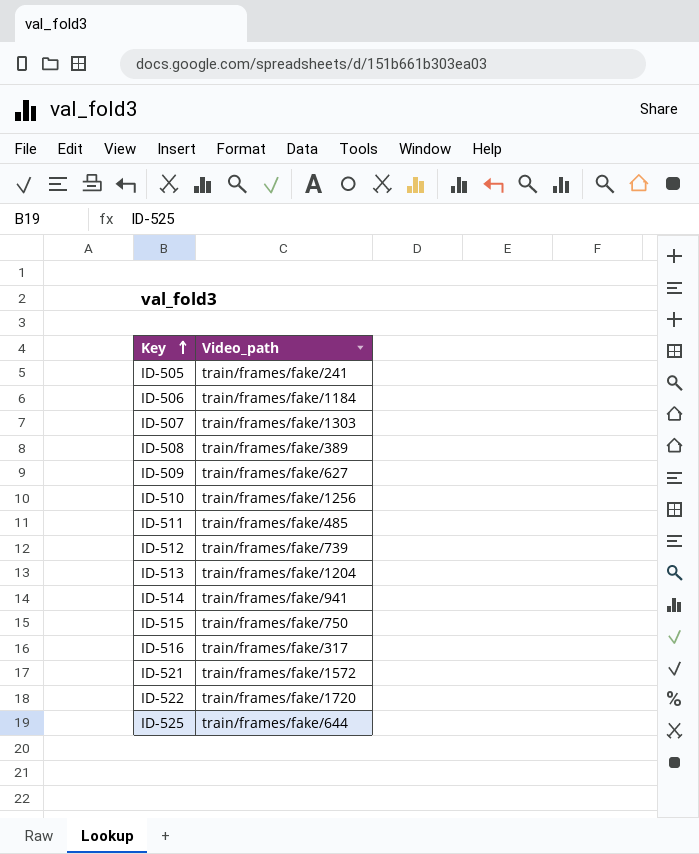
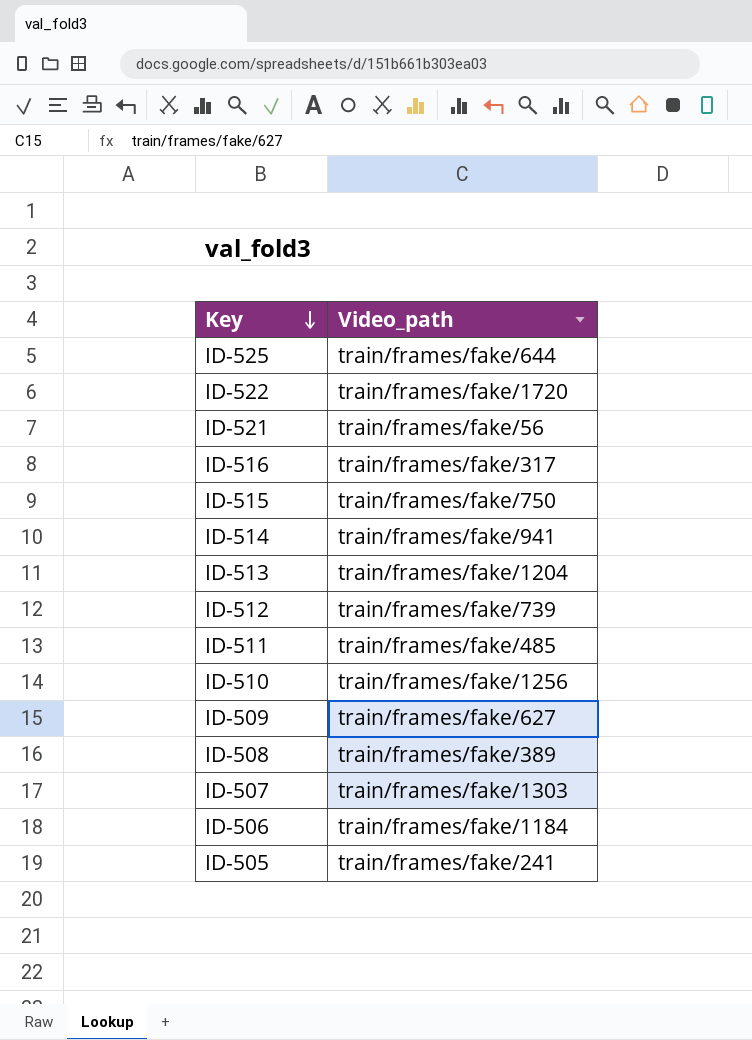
row order: Key ascending -> Key descending
ID-521 | Video_path: train/frames/fake/1572 -> train/frames/fake/56

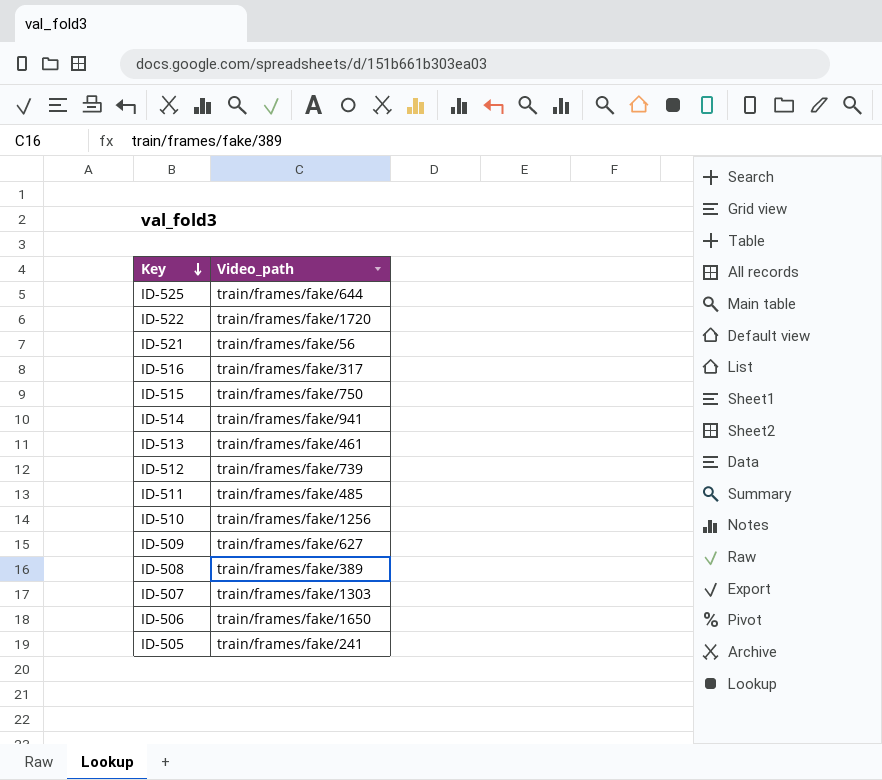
ID-513 | Video_path: train/frames/fake/1204 -> train/frames/fake/461
ID-506 | Video_path: train/frames/fake/1184 -> train/frames/fake/1650

